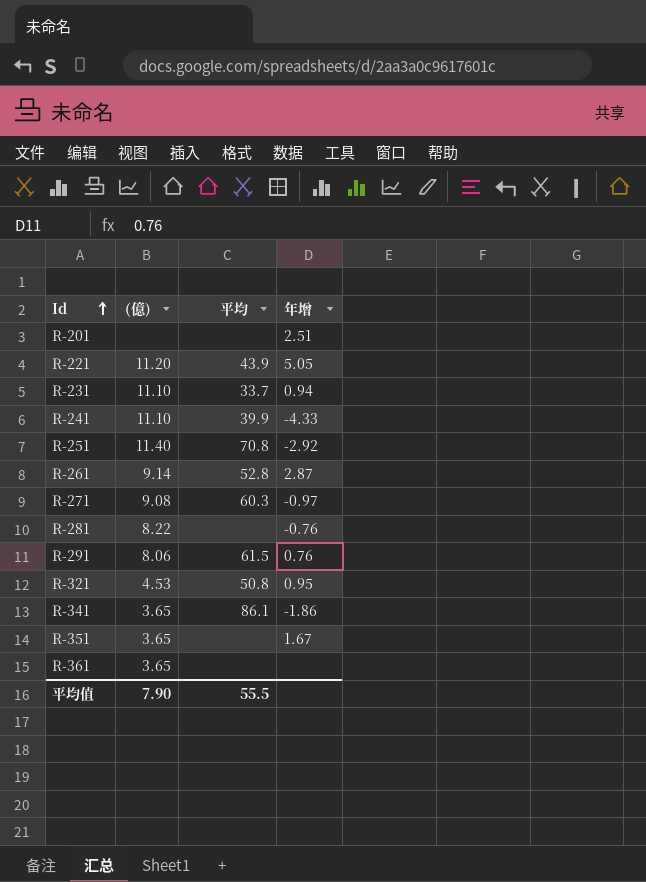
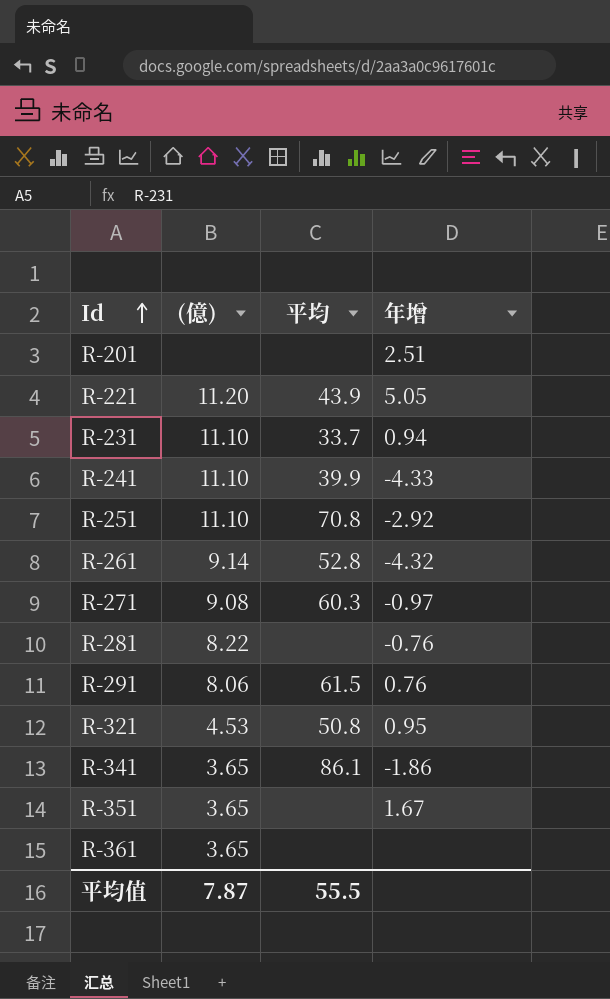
R-251 | (億): 11.40 -> 11.10
R-261 | 年增: 2.87 -> -4.32
平均值 | (億): 7.90 -> 7.87

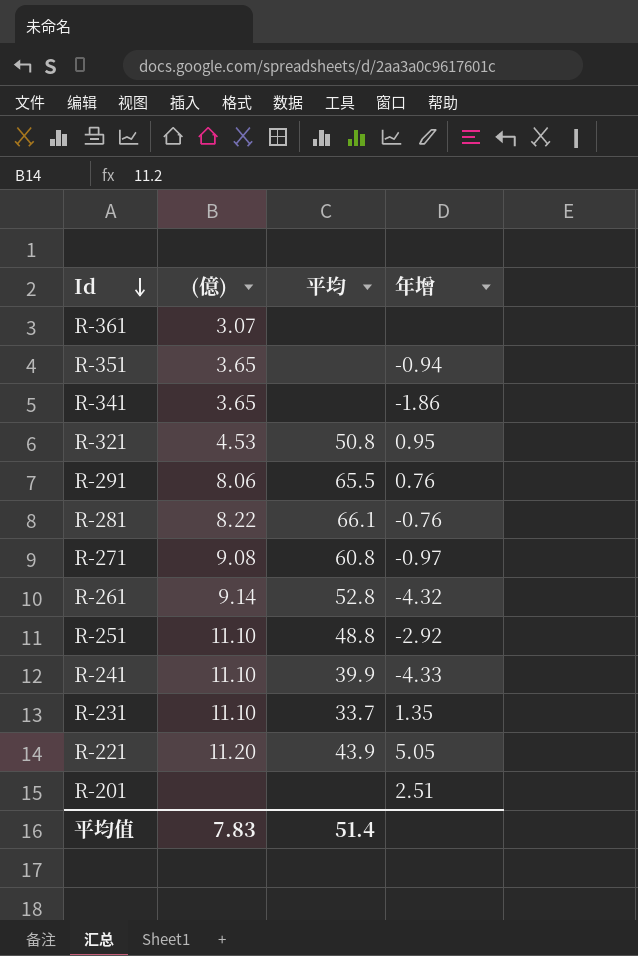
row order: Id ascending -> Id descending
R-361 | (億): 3.65 -> 3.07
R-351 | 年增: 1.67 -> -0.94
R-341 | 平均: 86.1 -> none
R-291 | 平均: 61.5 -> 65.5
R-281 | 平均: none -> 66.1
R-271 | 平均: 60.3 -> 60.8
R-251 | 平均: 70.8 -> 48.8
R-231 | 年增: 0.94 -> 1.35
平均值 | (億): 7.87 -> 7.83
平均值 | 平均: 55.5 -> 51.4

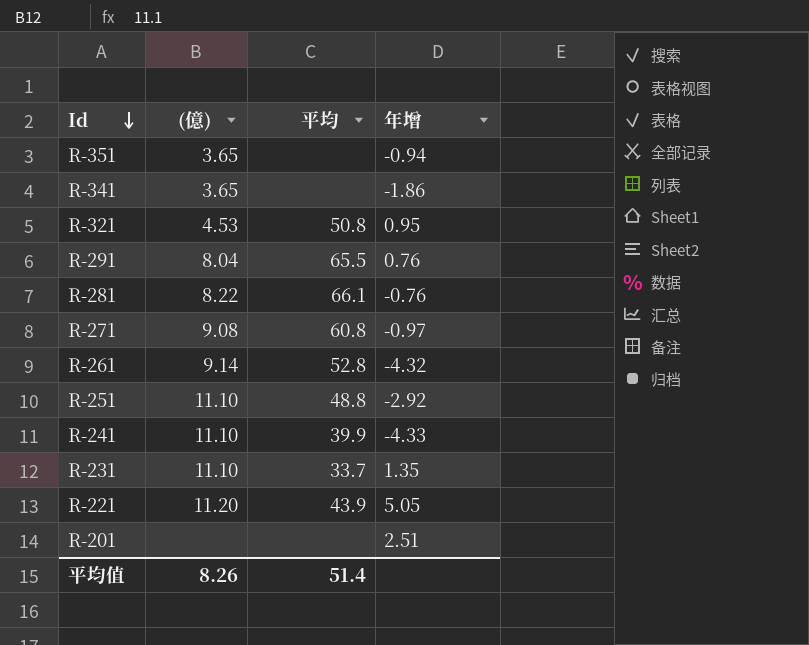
row R-361: 3.07 | none | none -> none
R-291 | (億): 8.06 -> 8.04
平均值 | (億): 7.83 -> 8.26

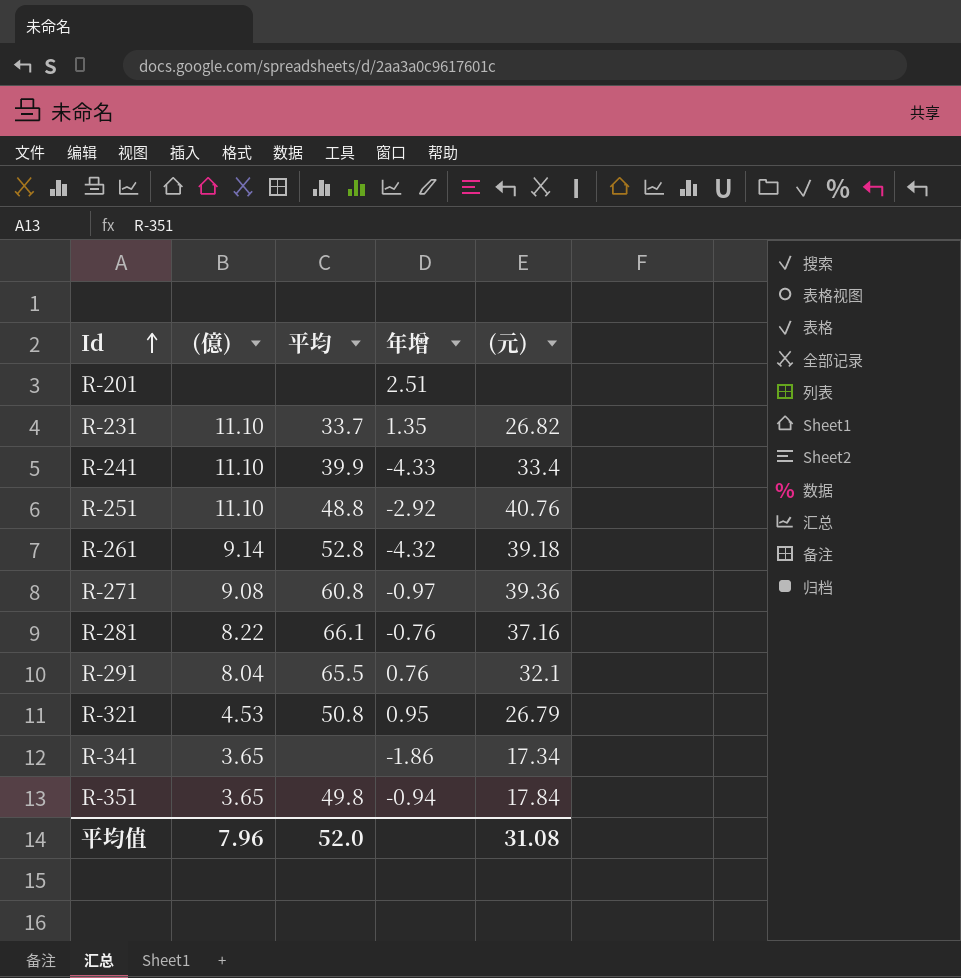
row order: Id descending -> Id ascending
column (元) | position: none -> 5
row R-221: 11.20 | 43.9 | 5.05 -> none
R-351 | 平均: none -> 49.8
平均值 | (億): 8.26 -> 7.96
平均值 | 平均: 51.4 -> 52.0

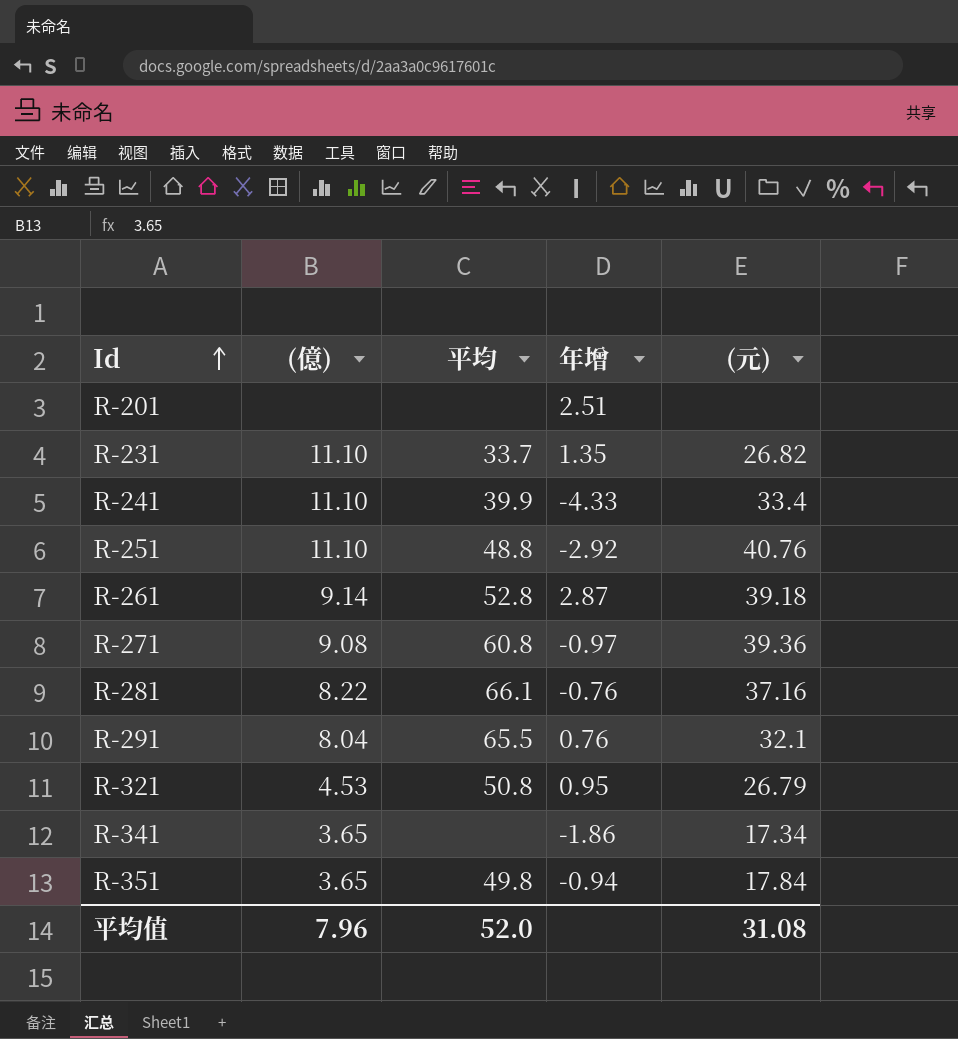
R-261 | 年增: -4.32 -> 2.87

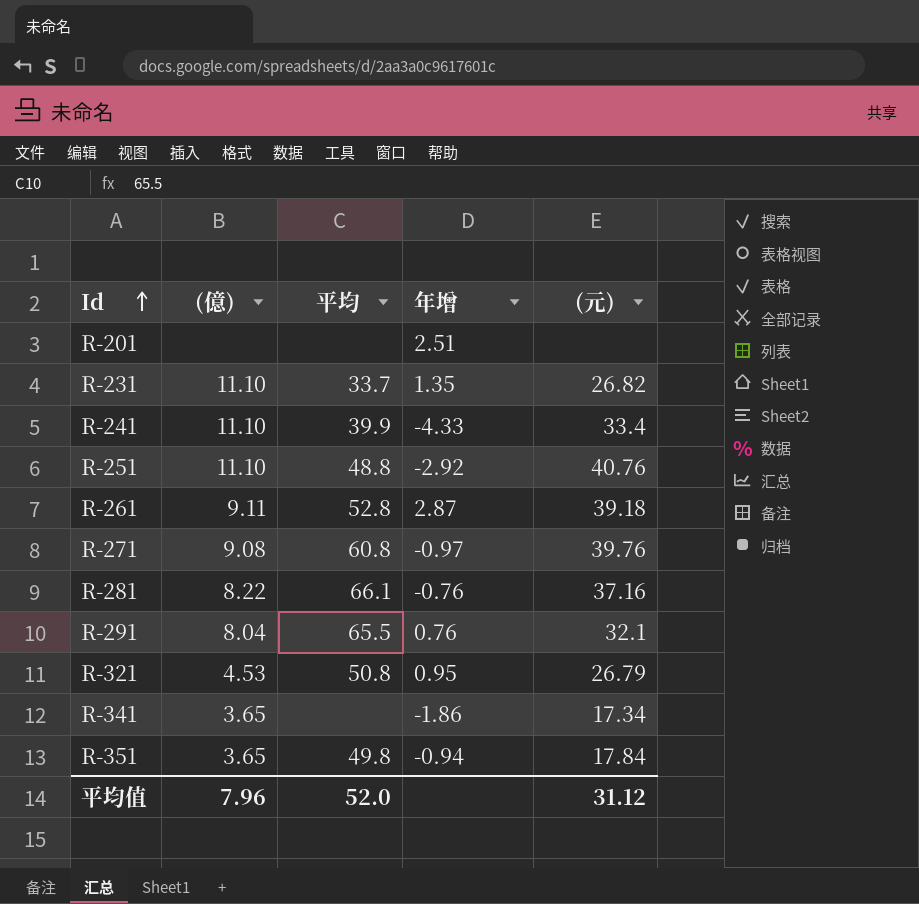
R-261 | (億): 9.14 -> 9.11
R-271 | (元): 39.36 -> 39.76
平均值 | (元): 31.08 -> 31.12

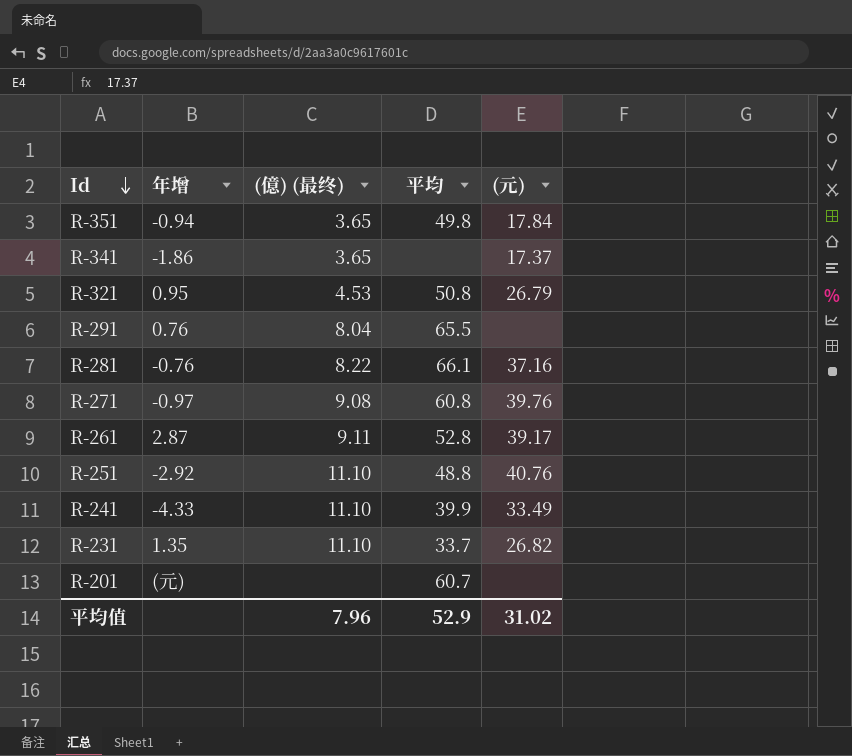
row order: Id ascending -> Id descending
column 年增 | position: 4 -> 2
column name: (億) -> (億) (最终)
R-341 | (元): 17.34 -> 17.37
R-291 | (元): 32.1 -> none
R-261 | (元): 39.18 -> 39.17
R-241 | (元): 33.4 -> 33.49
R-201 | 年增: 2.51 -> (元)
R-201 | 平均: none -> 60.7
平均值 | 平均: 52.0 -> 52.9
平均值 | (元): 31.12 -> 31.02

